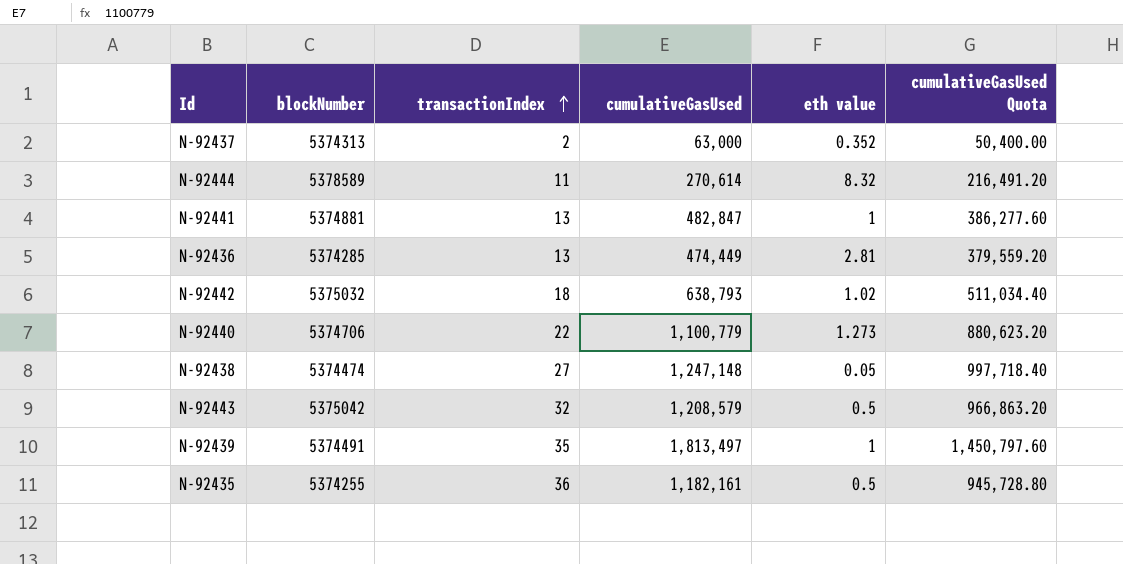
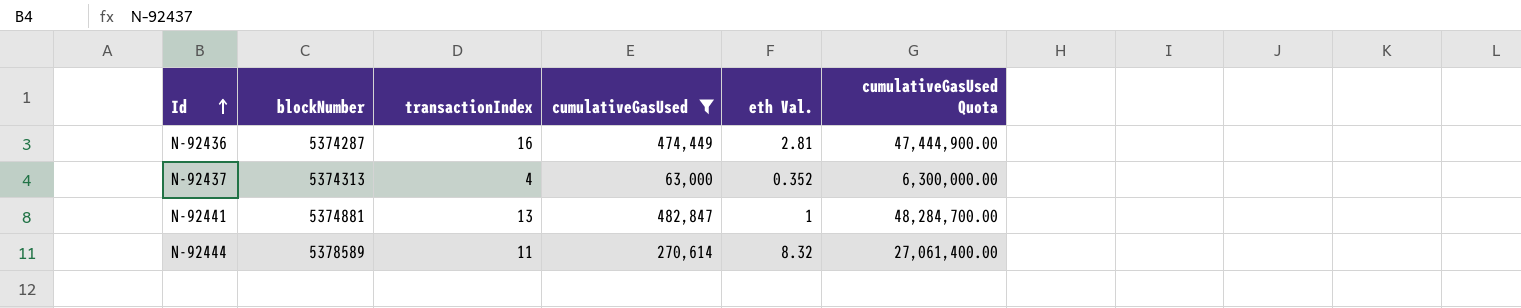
filter: none -> cumulativeGasUsed <= 482,847
row order: transactionIndex ascending -> Id ascending
column name: eth value -> eth Val.
column cumulativeGasUsed Quota | formula: [cumulativeGasUsed] * 0.8 -> [cumulativeGasUsed] * 100
N-92436 | blockNumber: 5374285 -> 5374287
N-92436 | transactionIndex: 13 -> 16
N-92437 | transactionIndex: 2 -> 4

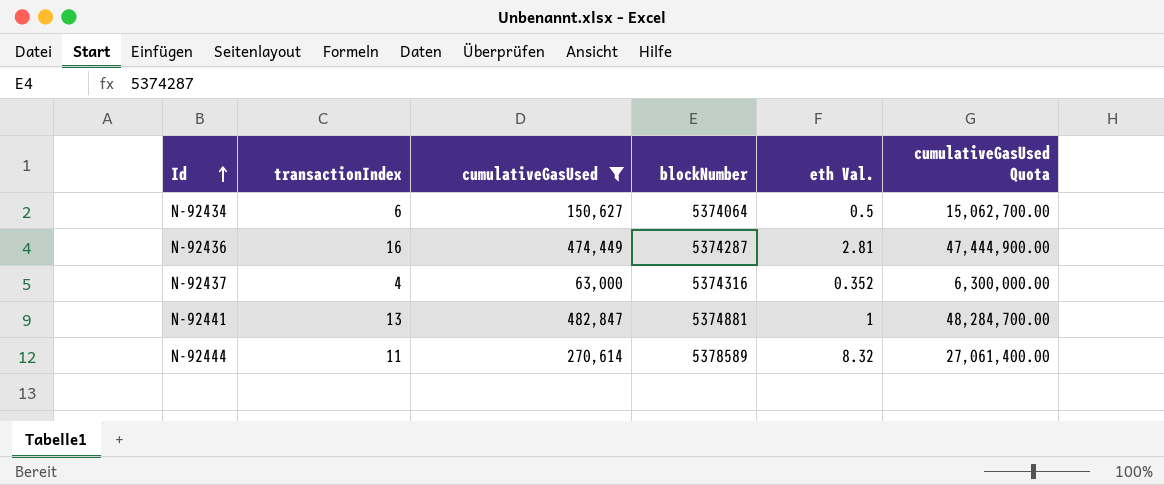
column blockNumber | position: 2 -> 4
row N-92434: none -> 6 | 150,627 | 5374064 | 0.5 | 15,062,700.00
N-92437 | blockNumber: 5374313 -> 5374316

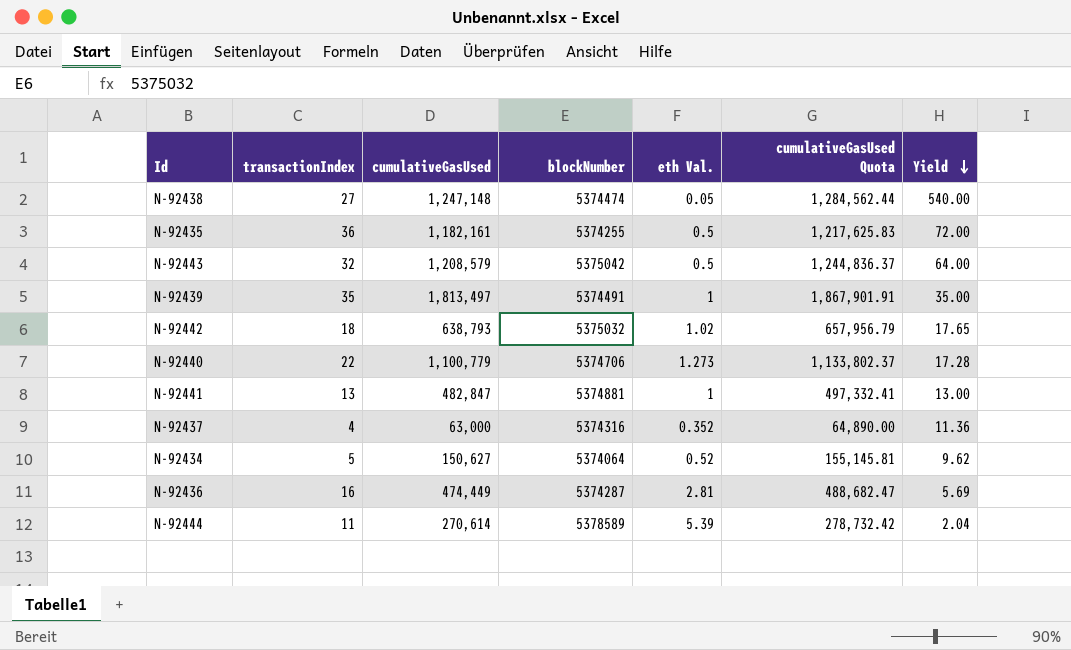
filter: cumulativeGasUsed <= 482,847 -> none
row order: Id ascending -> Yield descending
column cumulativeGasUsed Quota | formula: [cumulativeGasUsed] * 100 -> [cumulativeGasUsed] * 1.03
column Yield | formula: none -> [transactionIndex] / [eth Val.]
N-92434 | transactionIndex: 6 -> 5
N-92434 | eth Val.: 0.5 -> 0.52
N-92444 | eth Val.: 8.32 -> 5.39

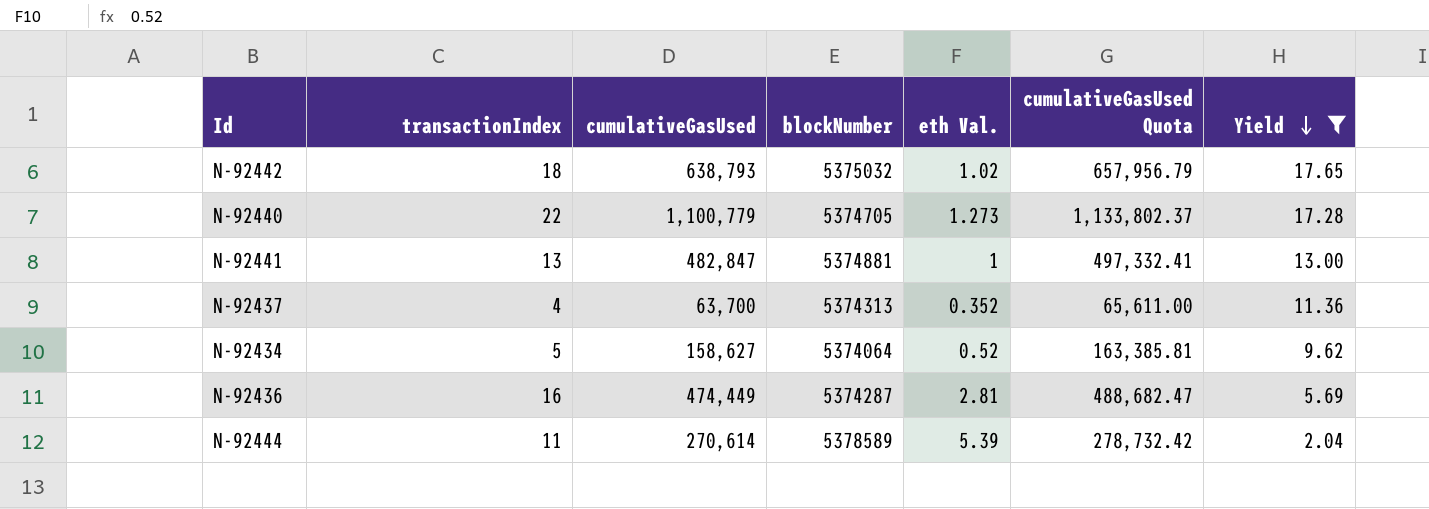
filter: none -> Yield <= 17.65
N-92440 | blockNumber: 5374706 -> 5374705
N-92437 | cumulativeGasUsed: 63,000 -> 63,700
N-92437 | blockNumber: 5374316 -> 5374313
N-92437 | cumulativeGasUsed Quota: 64,890.00 -> 65,611.00
N-92434 | cumulativeGasUsed: 150,627 -> 158,627
N-92434 | cumulativeGasUsed Quota: 155,145.81 -> 163,385.81

